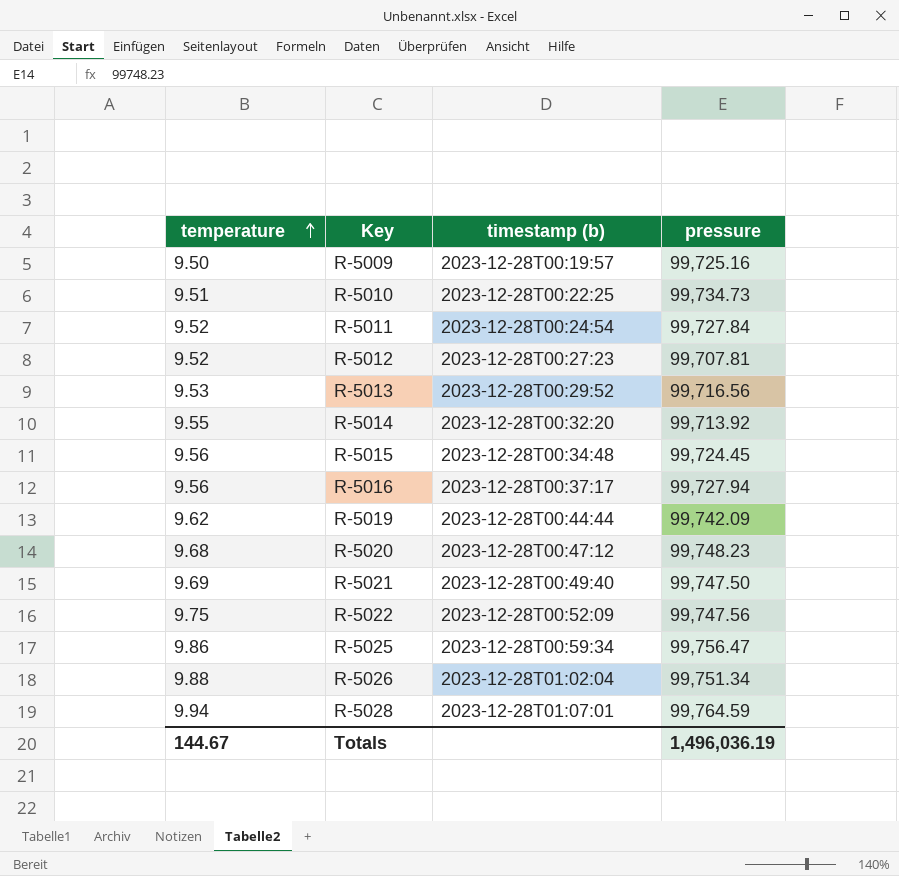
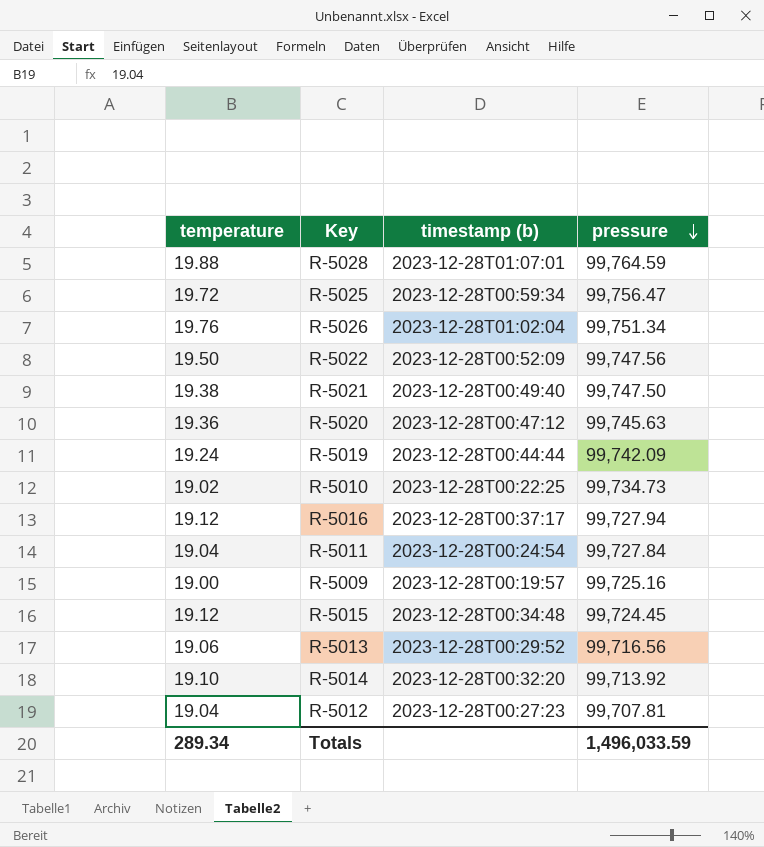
row order: temperature ascending -> pressure descending
R-5028 | temperature: 9.94 -> 19.88
R-5025 | temperature: 9.86 -> 19.72
R-5026 | temperature: 9.88 -> 19.76
R-5022 | temperature: 9.75 -> 19.50
R-5021 | temperature: 9.69 -> 19.38
R-5020 | temperature: 9.68 -> 19.36
R-5020 | pressure: 99,748.23 -> 99,745.63
R-5019 | temperature: 9.62 -> 19.24
R-5010 | temperature: 9.51 -> 19.02
R-5016 | temperature: 9.56 -> 19.12
R-5011 | temperature: 9.52 -> 19.04
R-5009 | temperature: 9.50 -> 19.00
R-5015 | temperature: 9.56 -> 19.12
R-5013 | temperature: 9.53 -> 19.06
R-5014 | temperature: 9.55 -> 19.10
R-5012 | temperature: 9.52 -> 19.04
Totals | temperature: 144.67 -> 289.34
Totals | pressure: 1,496,036.19 -> 1,496,033.59

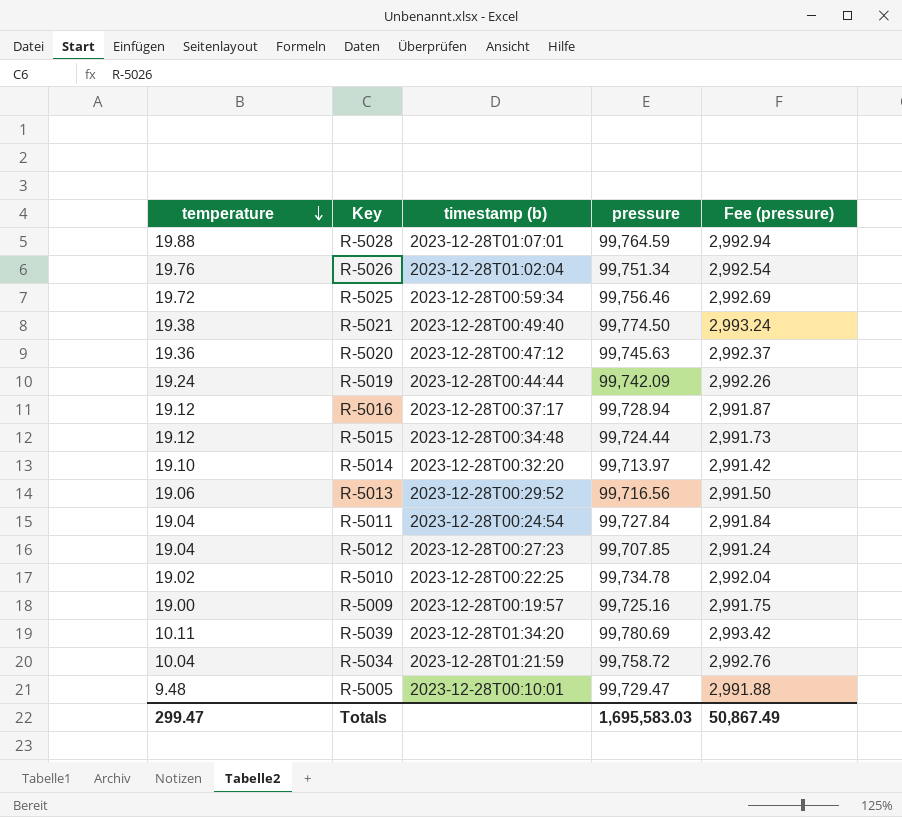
row order: pressure descending -> temperature descending
column Fee (pressure) | formula: none -> [pressure] * 0.03
row R-5022: 19.50 | 2023-12-28T00:52:09 | 99,747.56 -> none
R-5025 | pressure: 99,756.47 -> 99,756.46
R-5021 | pressure: 99,747.50 -> 99,774.50
R-5016 | pressure: 99,727.94 -> 99,728.94
R-5015 | pressure: 99,724.45 -> 99,724.44
R-5014 | pressure: 99,713.92 -> 99,713.97
R-5012 | pressure: 99,707.81 -> 99,707.85
R-5010 | pressure: 99,734.73 -> 99,734.78
row R-5039: none -> 10.11 | 2023-12-28T01:34:20 | 99,780.69 | 2,993.42
row R-5034: none -> 10.04 | 2023-12-28T01:21:59 | 99,758.72 | 2,992.76
row R-5005: none -> 9.48 | 2023-12-28T00:10:01 | 99,729.47 | 2,991.88
Totals | temperature: 289.34 -> 299.47
Totals | pressure: 1,496,033.59 -> 1,695,583.03

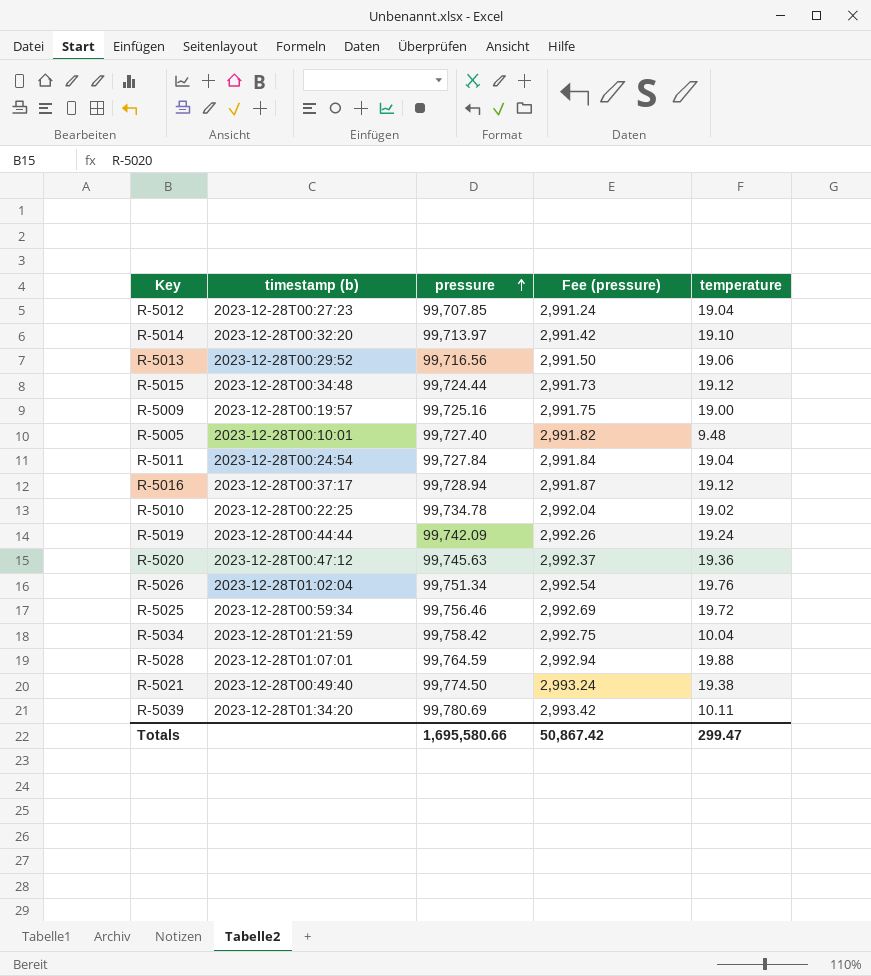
row order: temperature descending -> pressure ascending
column temperature | position: 1 -> 5
R-5005 | pressure: 99,729.47 -> 99,727.40
R-5005 | Fee (pressure): 2,991.88 -> 2,991.82
R-5034 | pressure: 99,758.72 -> 99,758.42
R-5034 | Fee (pressure): 2,992.76 -> 2,992.75
Totals | pressure: 1,695,583.03 -> 1,695,580.66
Totals | Fee (pressure): 50,867.49 -> 50,867.42

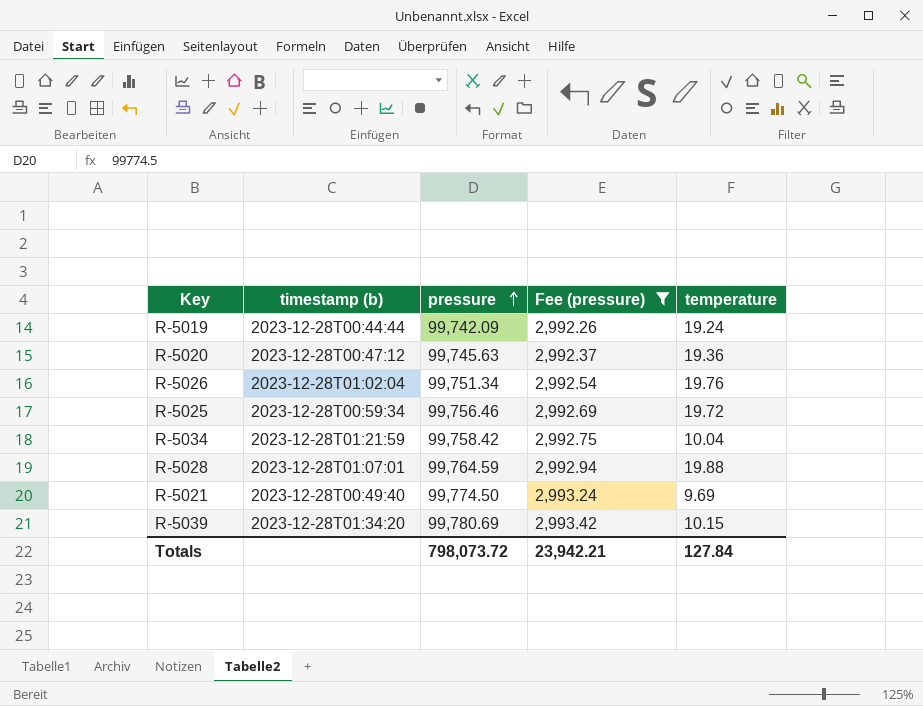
filter: none -> Fee (pressure) >= 2,992.26
R-5021 | temperature: 19.38 -> 9.69
R-5039 | temperature: 10.11 -> 10.15
Totals | pressure: 1,695,580.66 -> 798,073.72
Totals | Fee (pressure): 50,867.42 -> 23,942.21
Totals | temperature: 299.47 -> 127.84

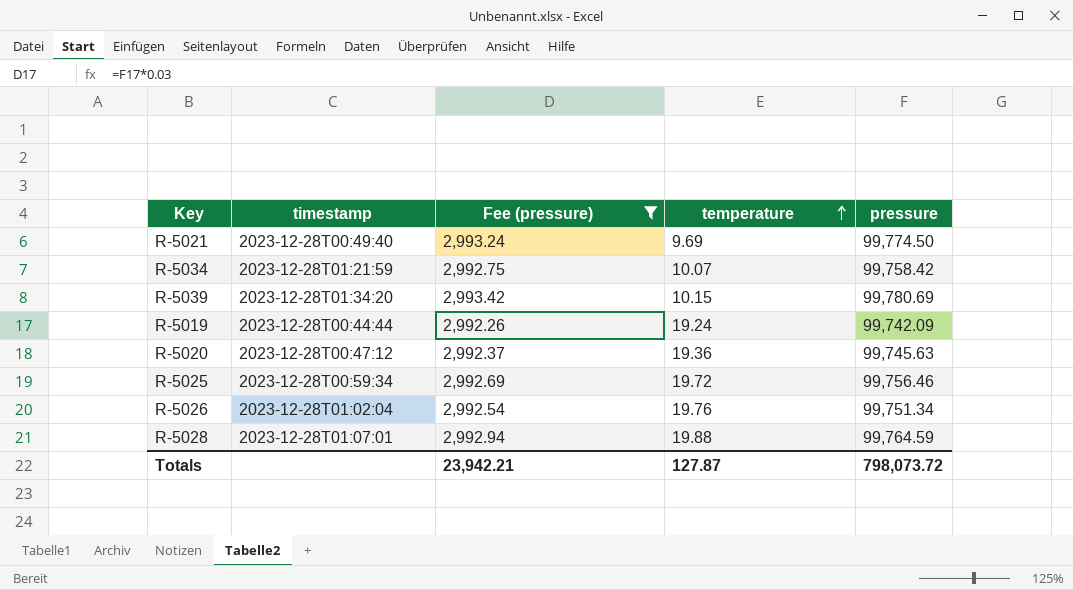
row order: pressure ascending -> temperature ascending
column name: timestamp (b) -> timestamp
column pressure | position: 3 -> 5
R-5034 | temperature: 10.04 -> 10.07
Totals | temperature: 127.84 -> 127.87

